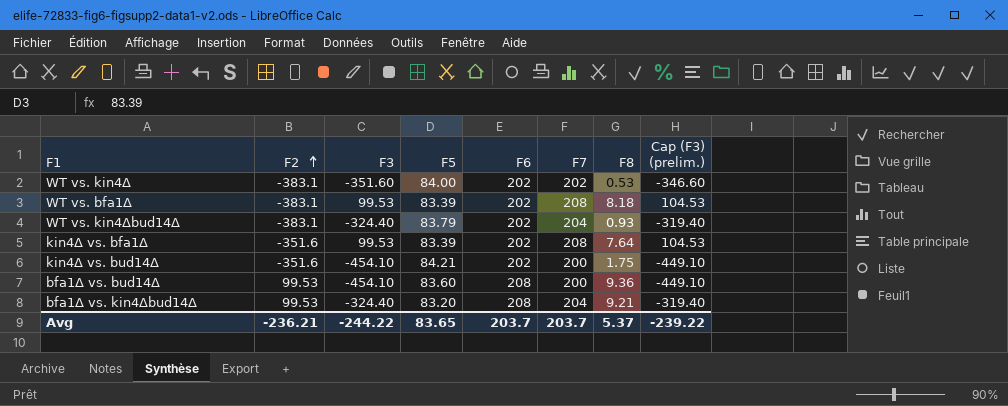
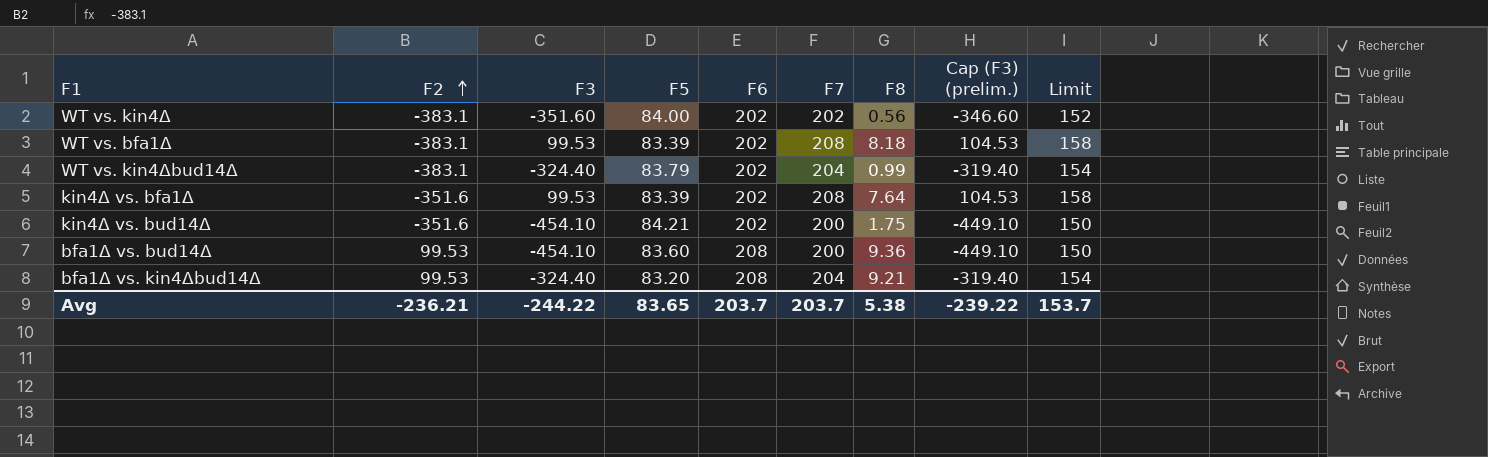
column Limit | formula: none -> [F7] - 50
WT vs. kin4Δ | F8: 0.53 -> 0.56
WT vs. kin4Δbud14Δ | F8: 0.93 -> 0.99
Avg | F8: 5.37 -> 5.38

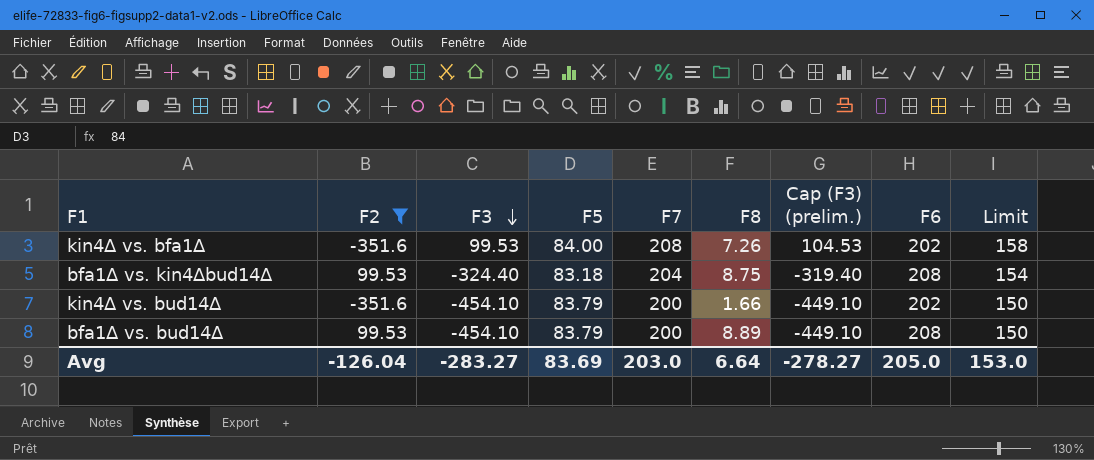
filter: none -> F2 != -383.1
row order: F2 ascending -> F3 descending
column F6 | position: 5 -> 8
kin4Δ vs. bfa1Δ | F5: 83.39 -> 84.00
kin4Δ vs. bfa1Δ | F8: 7.64 -> 7.26
bfa1Δ vs. kin4Δbud14Δ | F5: 83.20 -> 83.18
bfa1Δ vs. kin4Δbud14Δ | F8: 9.21 -> 8.75
kin4Δ vs. bud14Δ | F5: 84.21 -> 83.79
kin4Δ vs. bud14Δ | F8: 1.75 -> 1.66
bfa1Δ vs. bud14Δ | F5: 83.60 -> 83.79
bfa1Δ vs. bud14Δ | F8: 9.36 -> 8.89
Avg | F2: -236.21 -> -126.04
Avg | F3: -244.22 -> -283.27
Avg | F5: 83.65 -> 83.69
Avg | F7: 203.7 -> 203.0
Avg | F8: 5.38 -> 6.64
Avg | Cap (F3) (prelim.): -239.22 -> -278.27
Avg | F6: 203.7 -> 205.0
Avg | Limit: 153.7 -> 153.0

